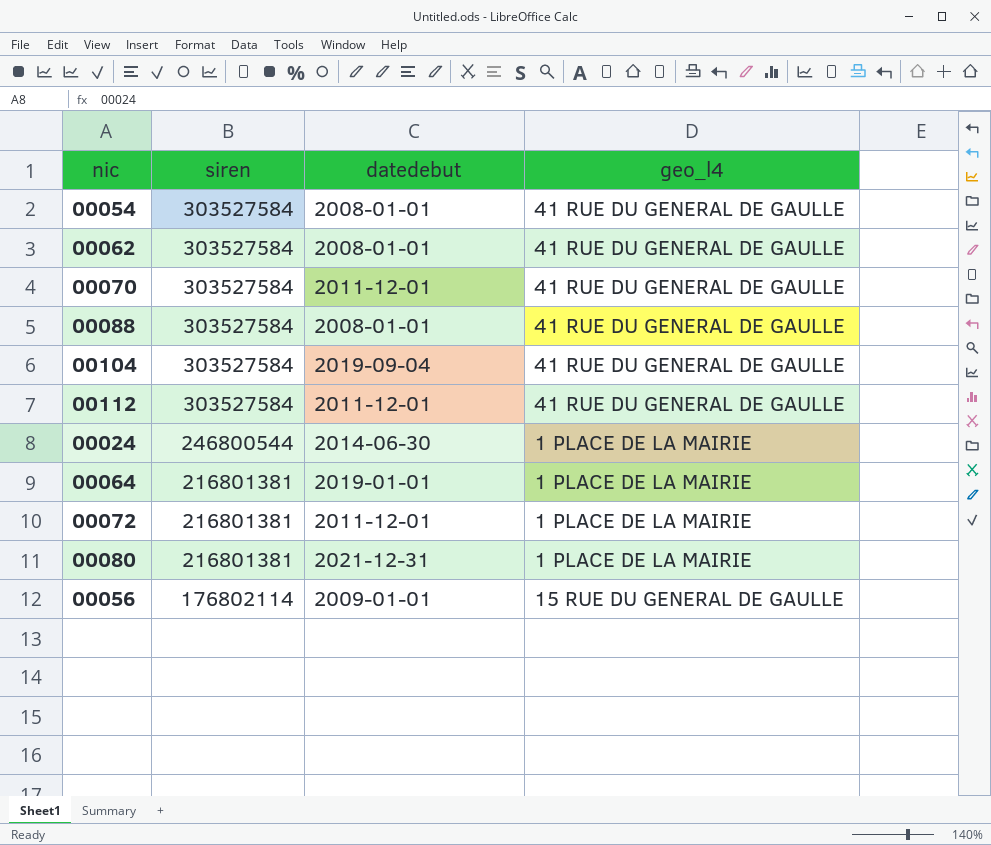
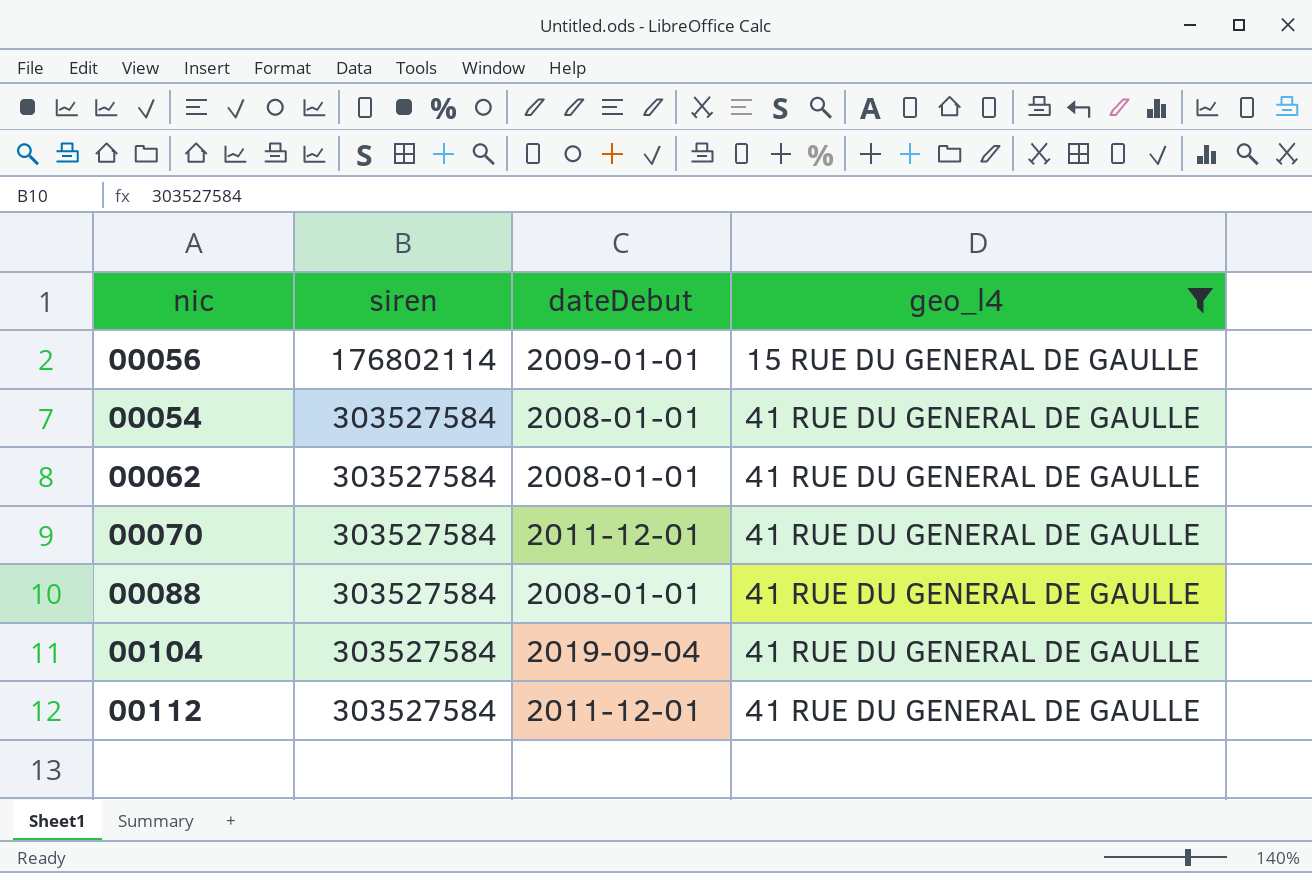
filter: none -> geo_l4 != 1 PLACE DE LA MAIRIE
row order: siren descending -> siren ascending
column name: datedebut -> dateDebut

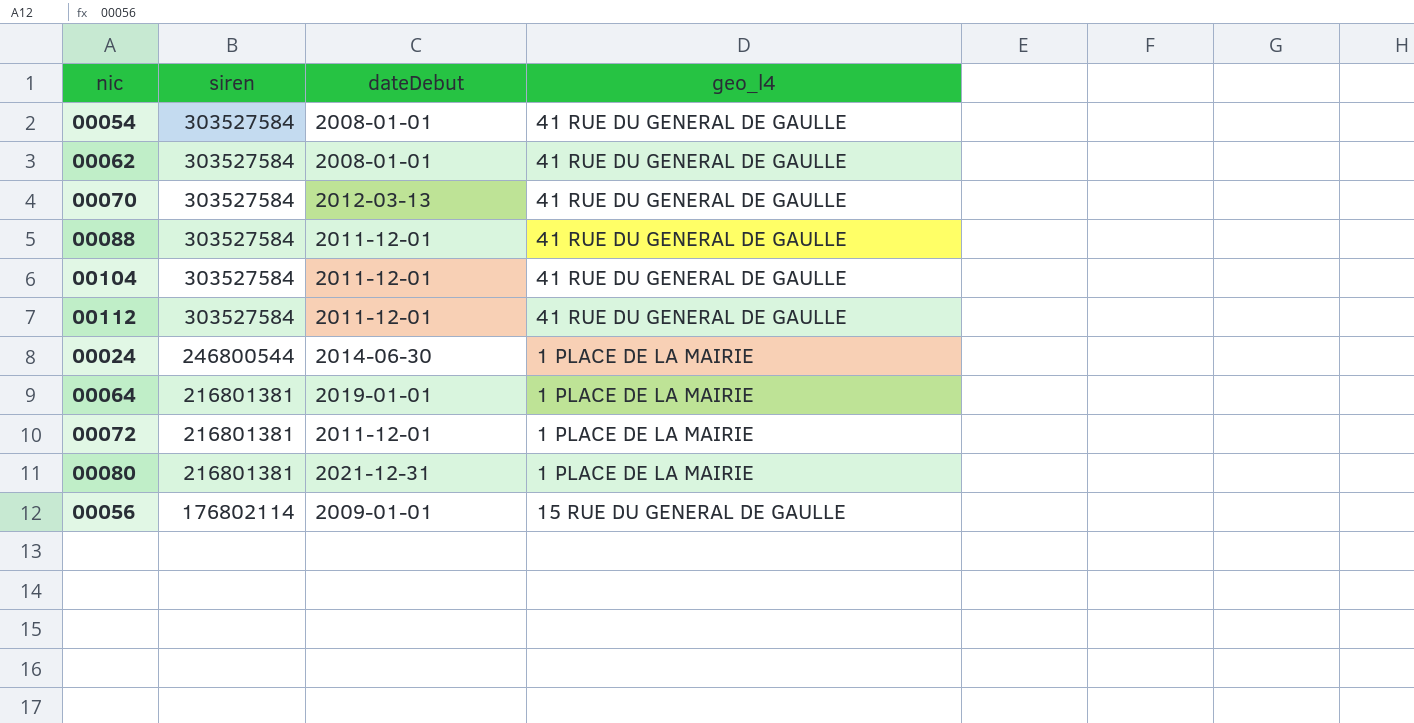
filter: geo_l4 != 1 PLACE DE LA MAIRIE -> none
row order: siren ascending -> siren descending
00070 | dateDebut: 2011-12-01 -> 2012-03-13
00088 | dateDebut: 2008-01-01 -> 2011-12-01
00104 | dateDebut: 2019-09-04 -> 2011-12-01

